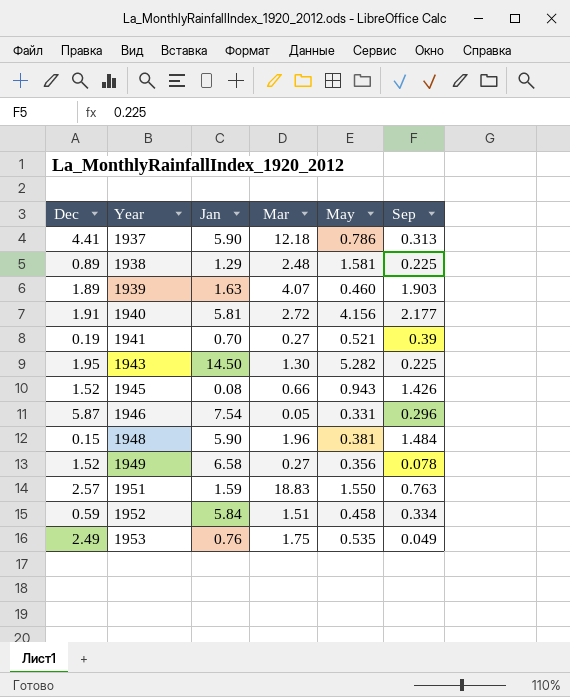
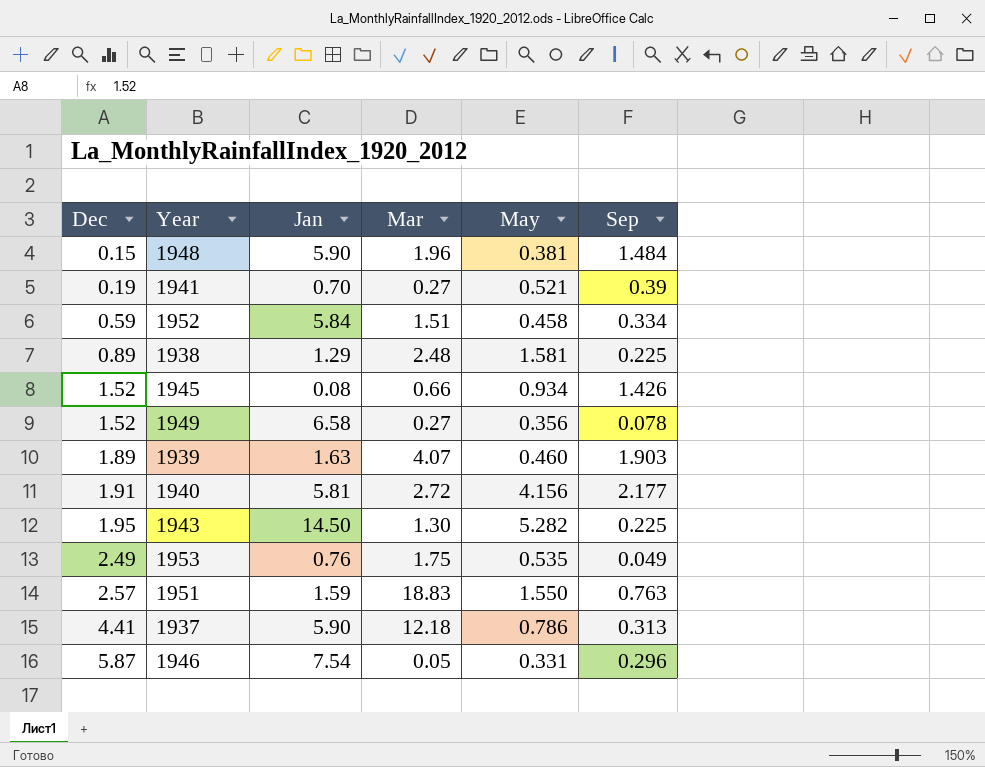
row order: Year ascending -> Dec ascending
1945 | May: 0.943 -> 0.934

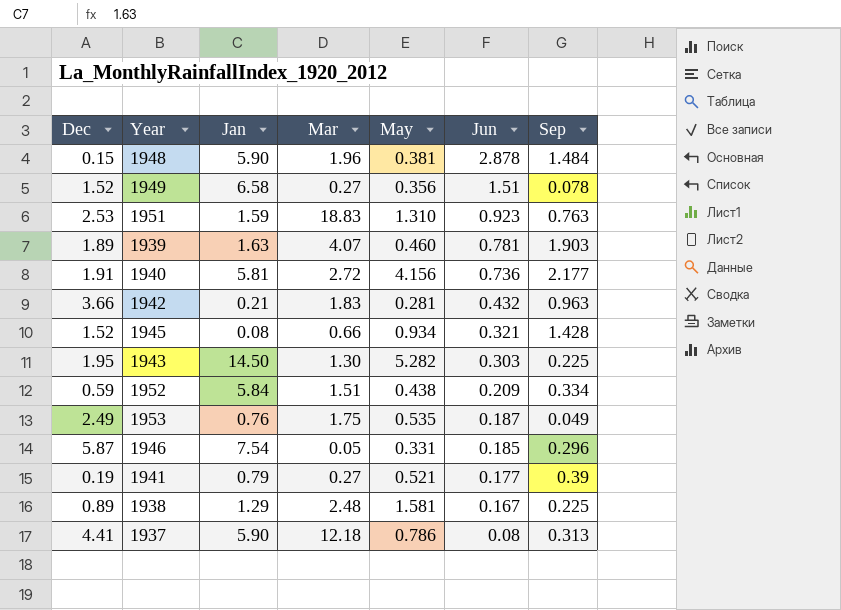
row order: Dec ascending -> Jun descending
column Jun | position: none -> 6
1951 | Dec: 2.57 -> 2.53
1951 | May: 1.550 -> 1.310
row 1942: none -> 3.66 | 0.21 | 1.83 | 0.281 | 0.432 | 0.963
1945 | Sep: 1.426 -> 1.428
1952 | May: 0.458 -> 0.438
1941 | Jan: 0.70 -> 0.79

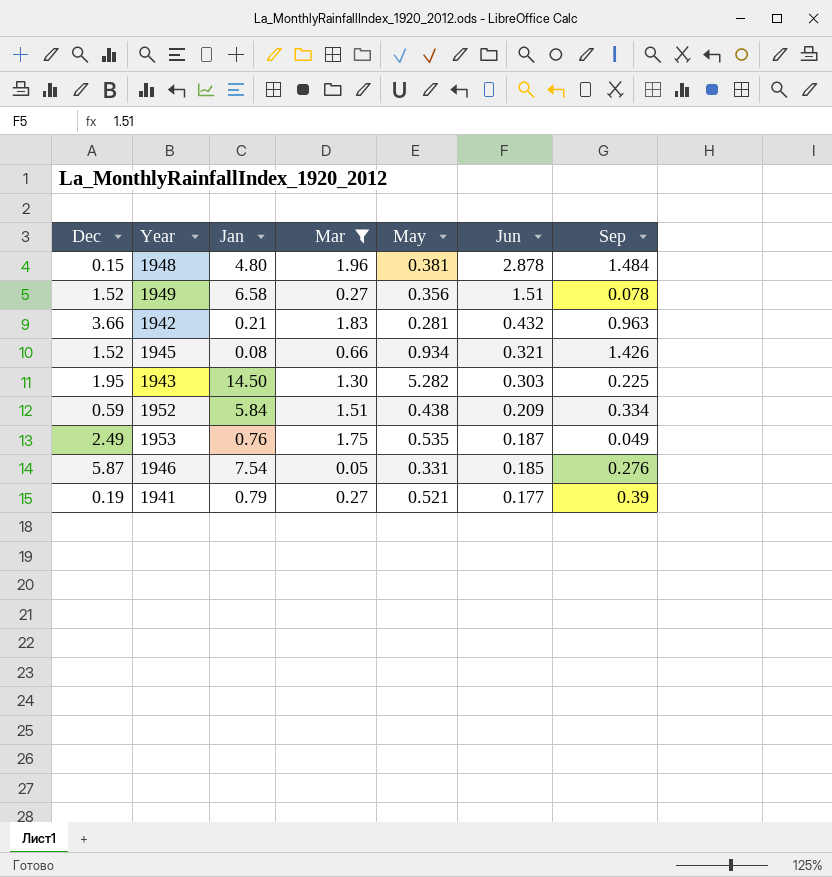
filter: none -> Mar <= 1.96
1948 | Jan: 5.90 -> 4.80
1945 | Sep: 1.428 -> 1.426
1946 | Sep: 0.296 -> 0.276

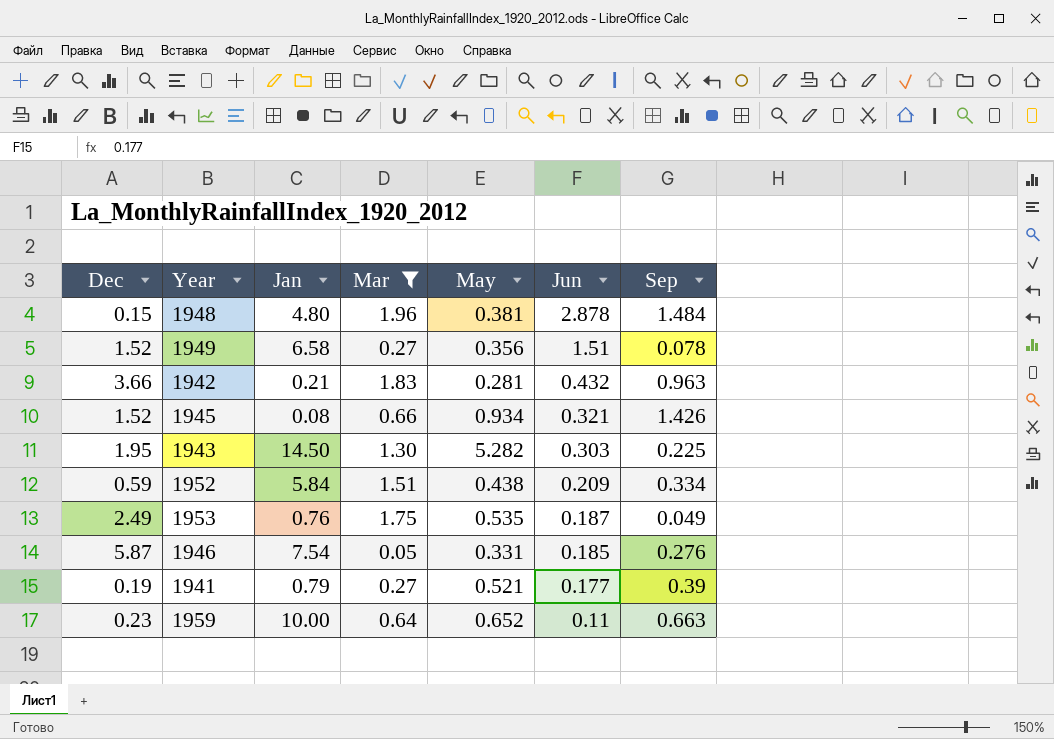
row 1959: none -> 0.23 | 10.00 | 0.64 | 0.652 | 0.11 | 0.663

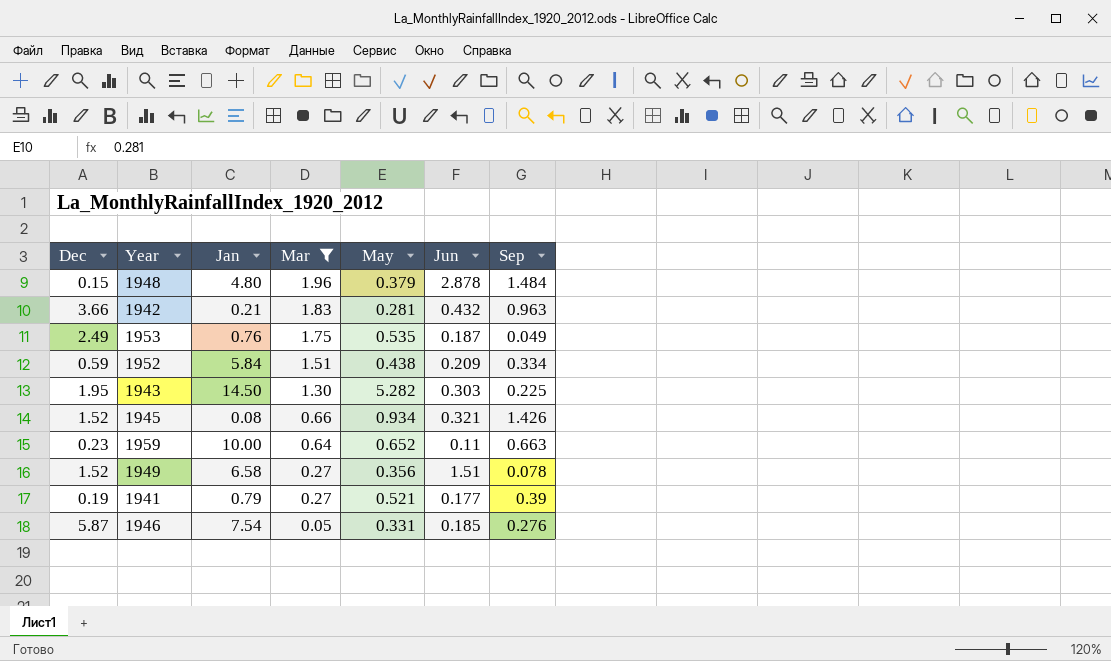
row order: Jun descending -> Mar descending
1948 | May: 0.381 -> 0.379

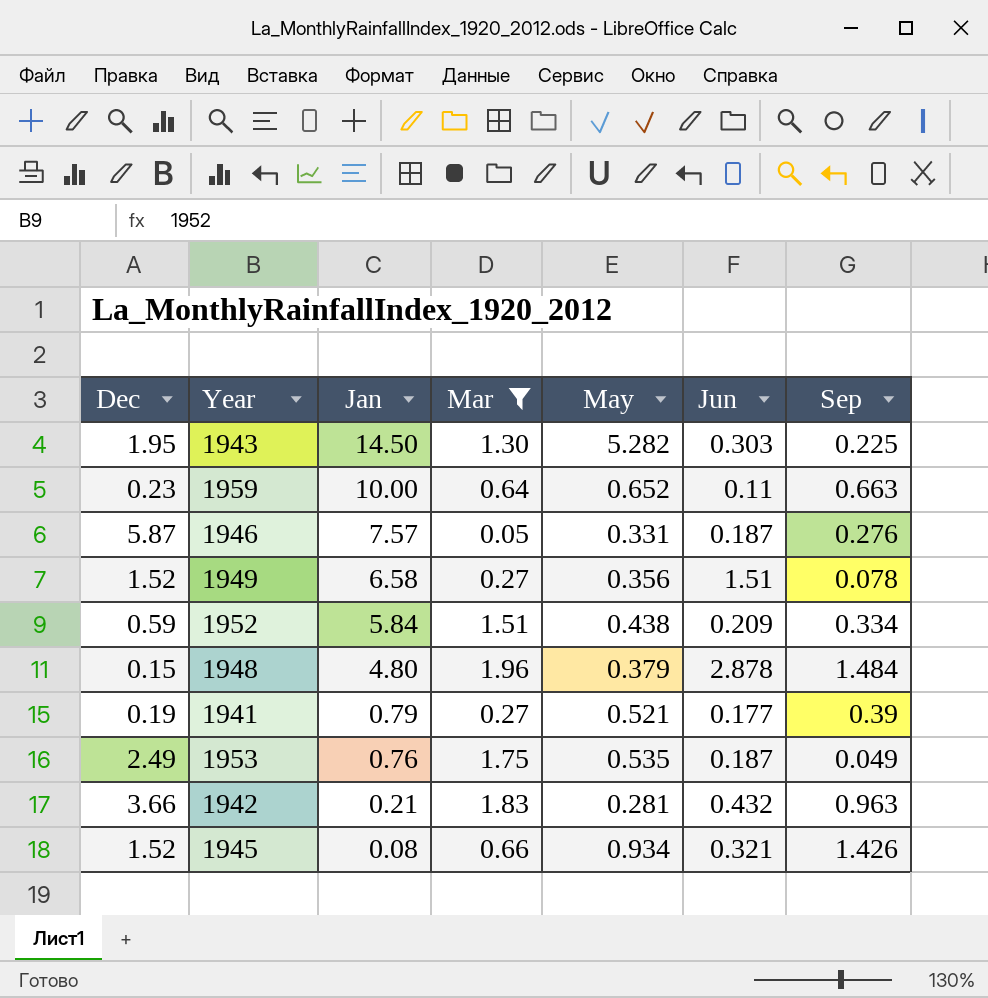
row order: Mar descending -> Jan descending
1946 | Jan: 7.54 -> 7.57
1946 | Jun: 0.185 -> 0.187

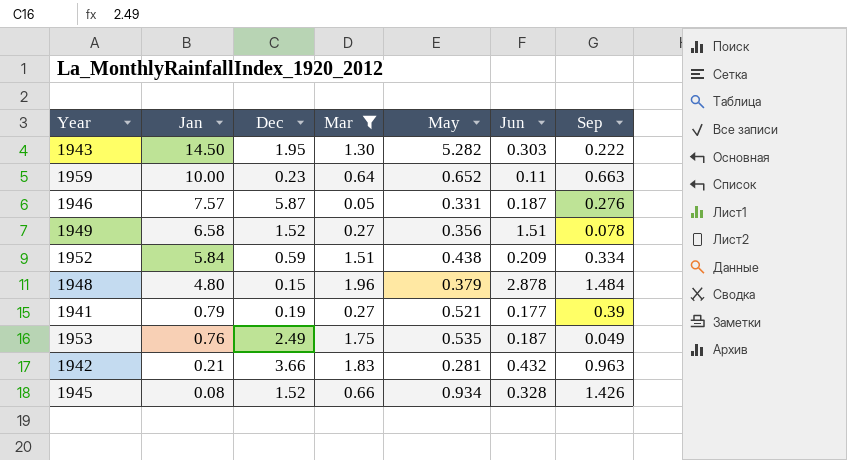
column Dec | position: 1 -> 3
1943 | Sep: 0.225 -> 0.222
1945 | Jun: 0.321 -> 0.328

